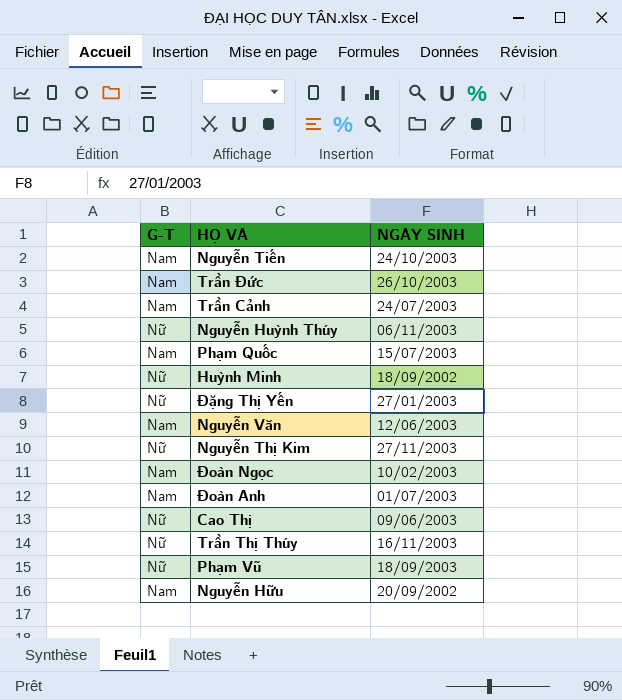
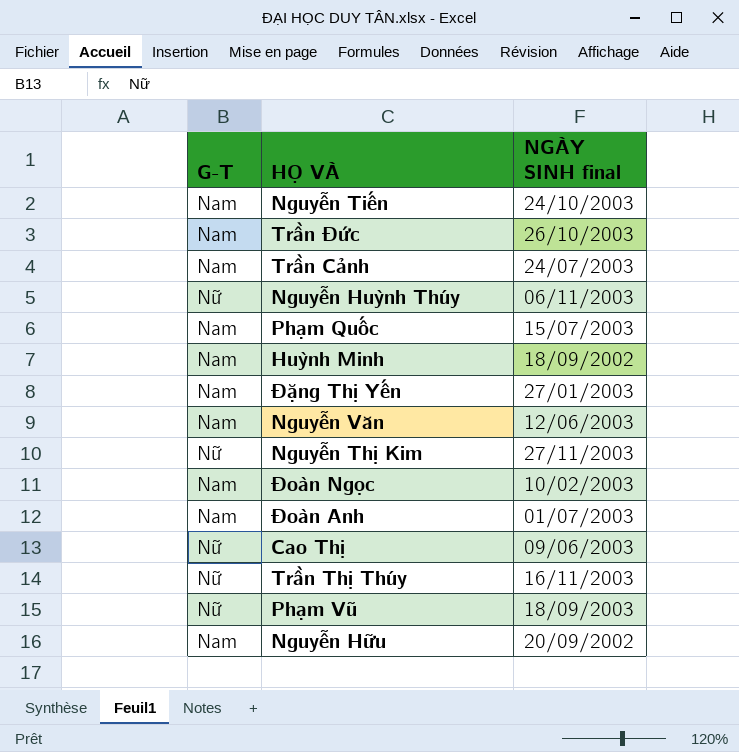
column name: NGÀY SINH -> NGÀY SINH final
Huỳnh Minh | G-T: Nữ -> Nam
Đặng Thị Yến | G-T: Nữ -> Nam

